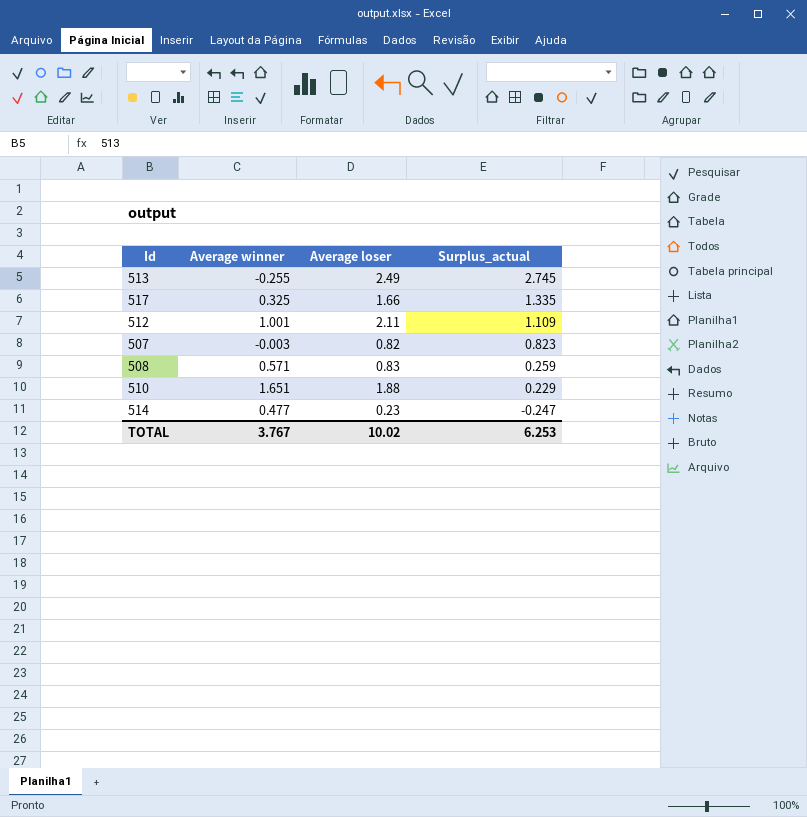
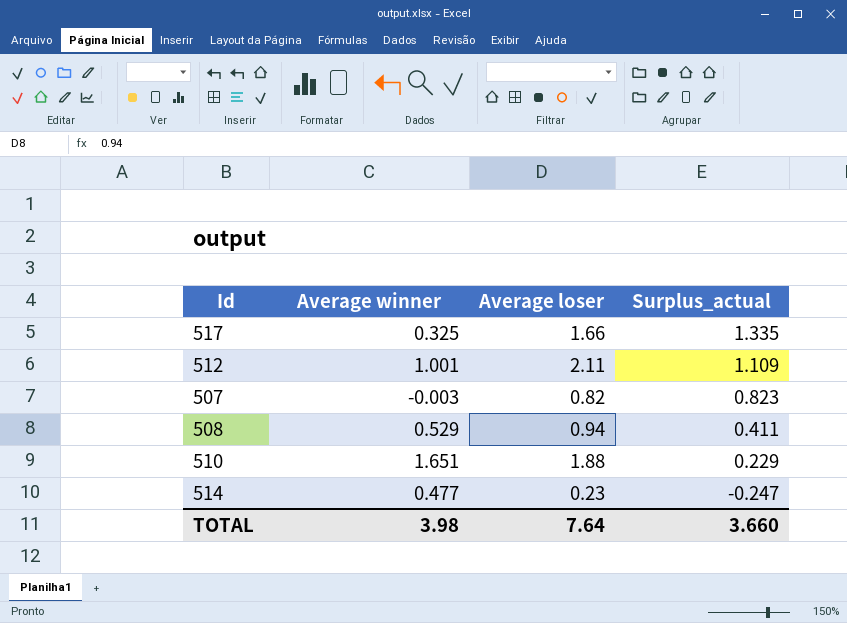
row 513: -0.255 | 2.49 | 2.745 -> none
508 | Average winner: 0.571 -> 0.529
508 | Average loser: 0.83 -> 0.94
508 | Surplus_actual: 0.259 -> 0.411
TOTAL | Average winner: 3.767 -> 3.98
TOTAL | Average loser: 10.02 -> 7.64
TOTAL | Surplus_actual: 6.253 -> 3.660

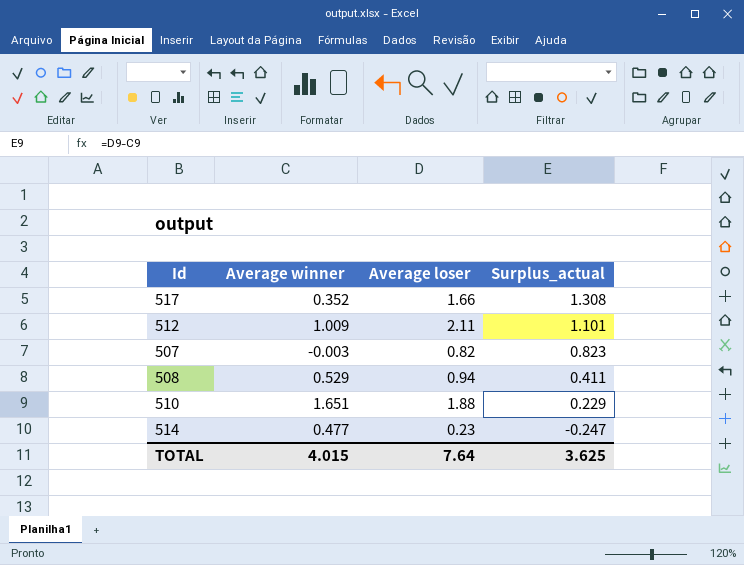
517 | Average winner: 0.325 -> 0.352
517 | Surplus_actual: 1.335 -> 1.308
512 | Average winner: 1.001 -> 1.009
512 | Surplus_actual: 1.109 -> 1.101
TOTAL | Average winner: 3.98 -> 4.015
TOTAL | Surplus_actual: 3.660 -> 3.625

